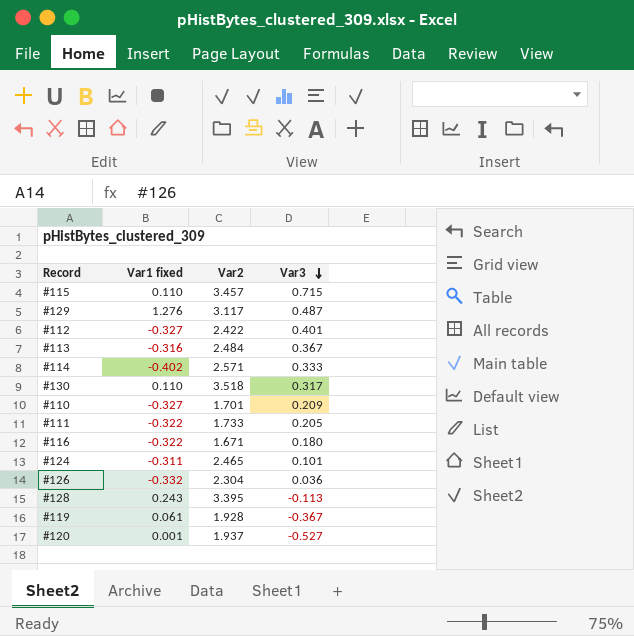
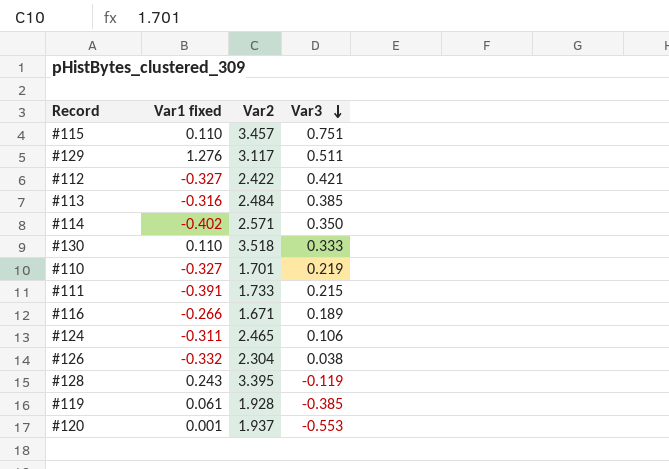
#115 | Var3: 0.715 -> 0.751
#129 | Var3: 0.487 -> 0.511
#112 | Var3: 0.401 -> 0.421
#113 | Var3: 0.367 -> 0.385
#114 | Var3: 0.333 -> 0.350
#130 | Var3: 0.317 -> 0.333
#110 | Var3: 0.209 -> 0.219
#111 | Var1 fixed: -0.322 -> -0.391
#111 | Var3: 0.205 -> 0.215
#116 | Var1 fixed: -0.322 -> -0.266
#116 | Var3: 0.180 -> 0.189
#124 | Var3: 0.101 -> 0.106
#126 | Var3: 0.036 -> 0.038
#128 | Var3: -0.113 -> -0.119
#119 | Var3: -0.367 -> -0.385
#120 | Var3: -0.527 -> -0.553

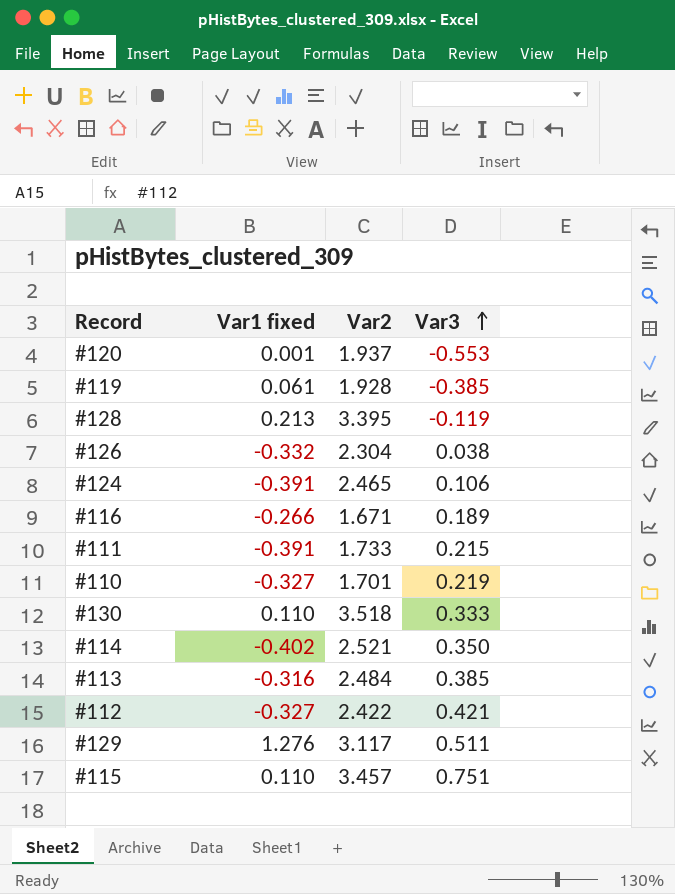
row order: Var3 descending -> Var3 ascending
#128 | Var1 fixed: 0.243 -> 0.213
#124 | Var1 fixed: -0.311 -> -0.391
#114 | Var2: 2.571 -> 2.521

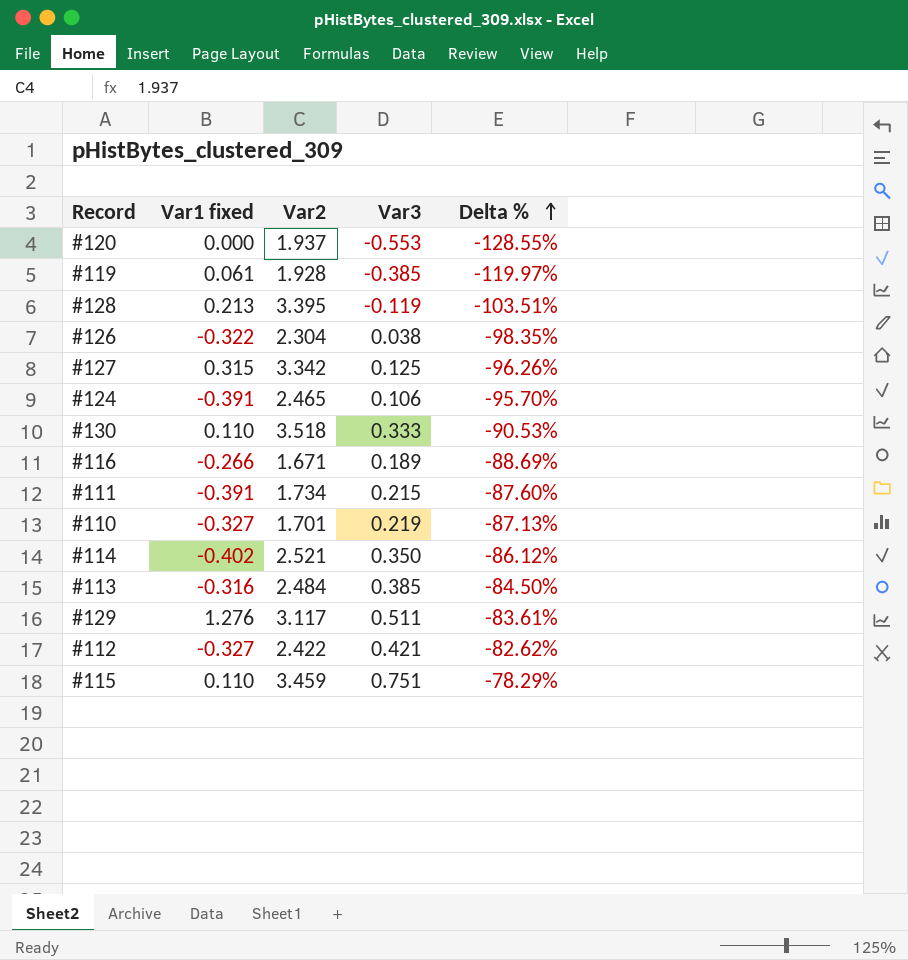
row order: Var3 ascending -> Delta % ascending
column Delta % | formula: none -> ([Var3] - [Var2]) / [Var2]
#120 | Var1 fixed: 0.001 -> 0.000
#126 | Var1 fixed: -0.332 -> -0.322
row #127: none -> 0.315 | 3.342 | 0.125 | -96.26%
#111 | Var2: 1.733 -> 1.734
#115 | Var2: 3.457 -> 3.459

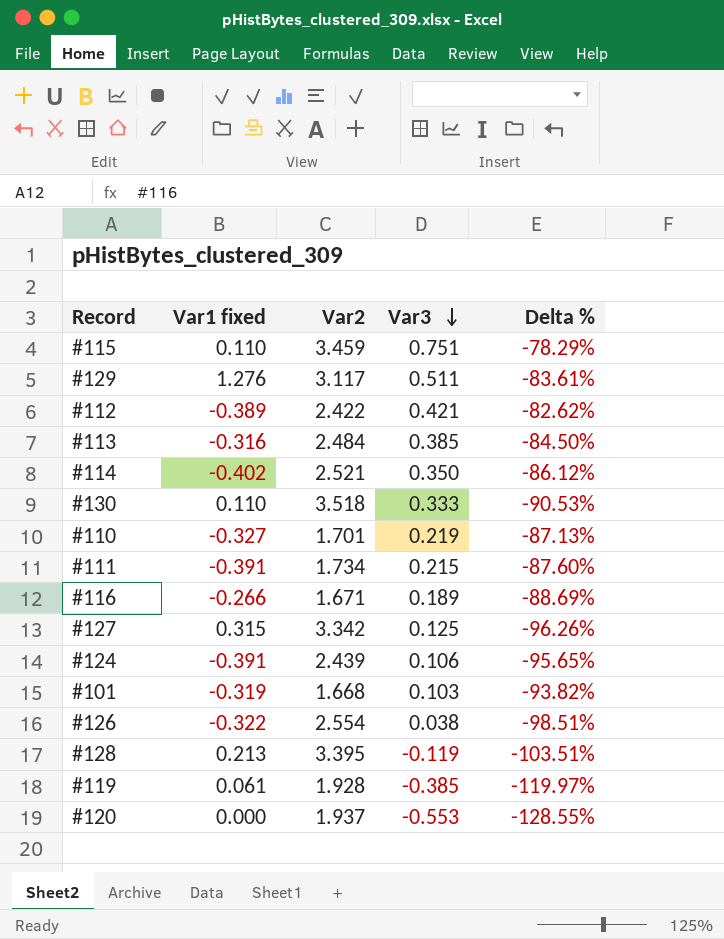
row order: Delta % ascending -> Var3 descending
#112 | Var1 fixed: -0.327 -> -0.389
#124 | Var2: 2.465 -> 2.439
#124 | Delta %: -95.70% -> -95.65%
row #101: none -> -0.319 | 1.668 | 0.103 | -93.82%
#126 | Var2: 2.304 -> 2.554
#126 | Delta %: -98.35% -> -98.51%

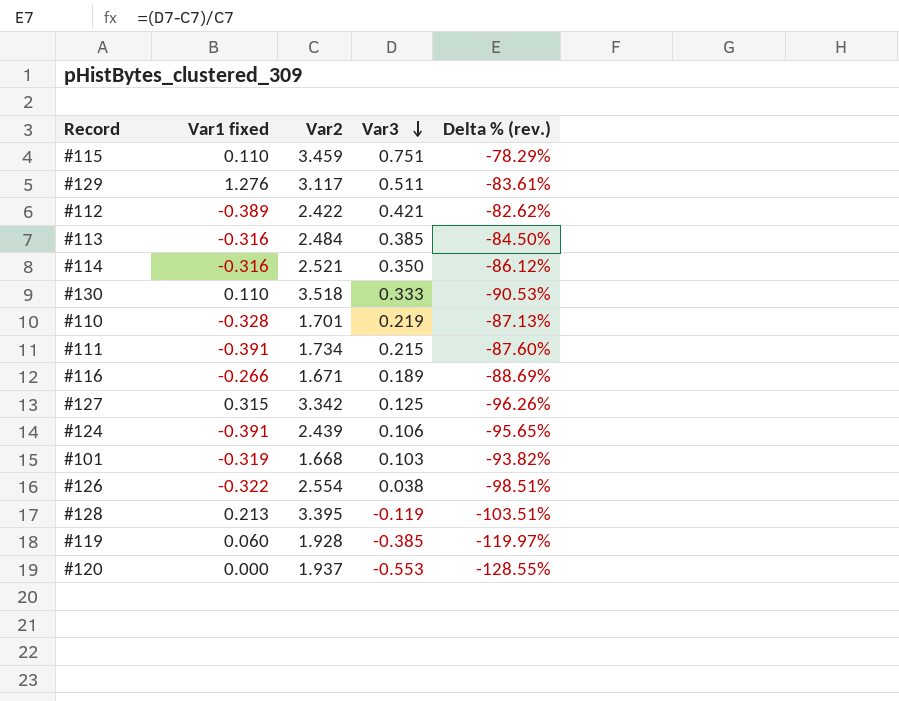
column name: Delta % -> Delta % (rev.)
#114 | Var1 fixed: -0.402 -> -0.316
#110 | Var1 fixed: -0.327 -> -0.328
#119 | Var1 fixed: 0.061 -> 0.060

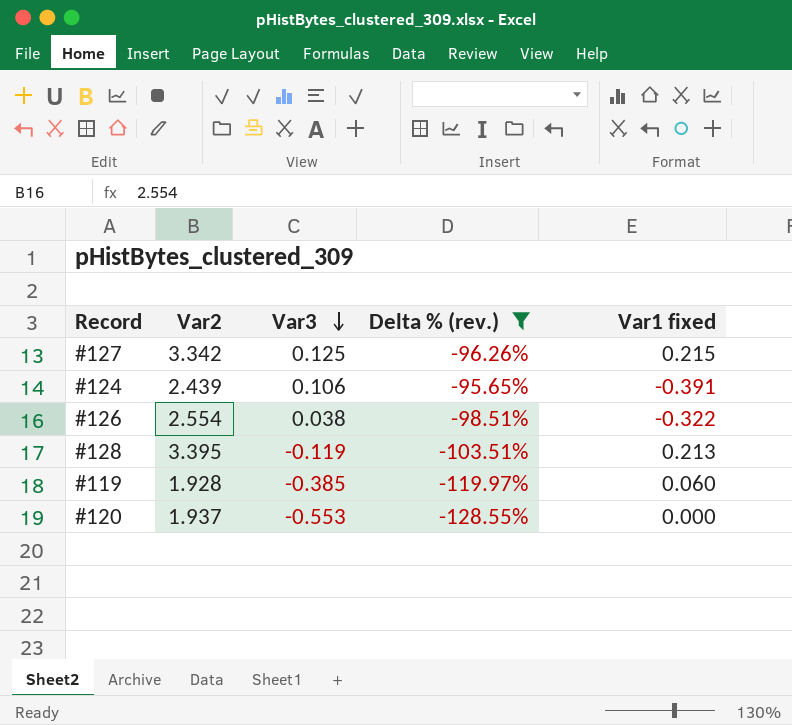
filter: none -> Delta % (rev.) <= -95.65%
column Var1 fixed | position: 2 -> 5
#127 | Var1 fixed: 0.315 -> 0.215

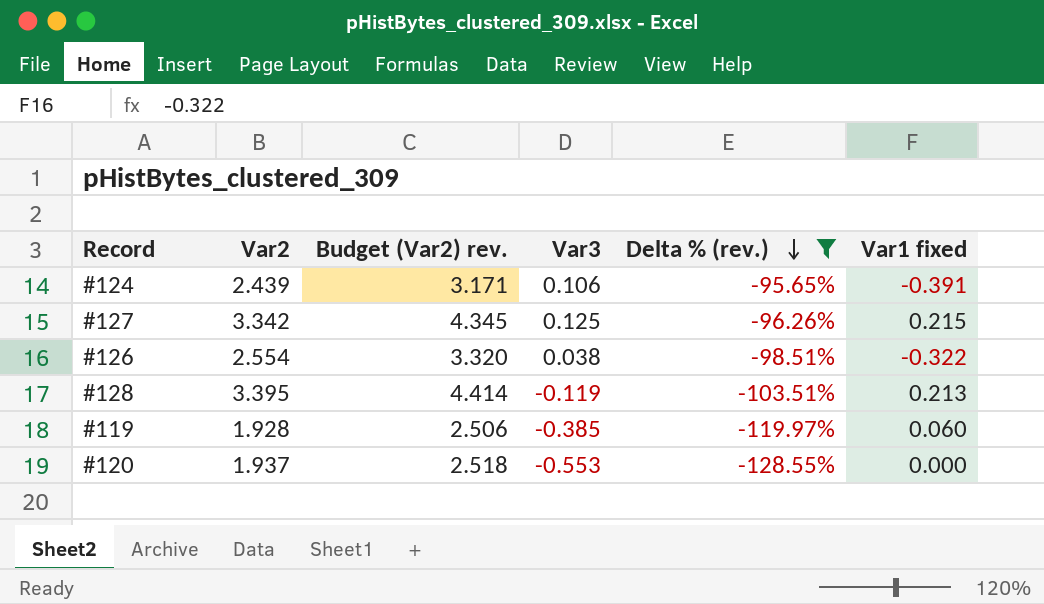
row order: Var3 descending -> Delta % (rev.) descending
column Budget (Var2) rev. | formula: none -> [Var2] * 1.3

